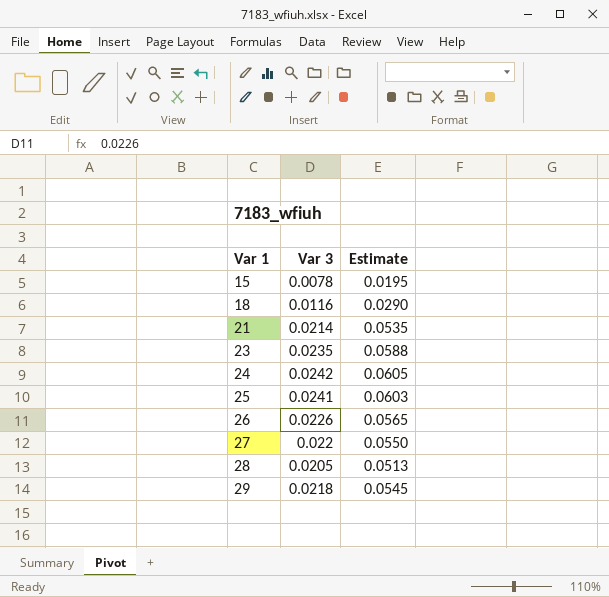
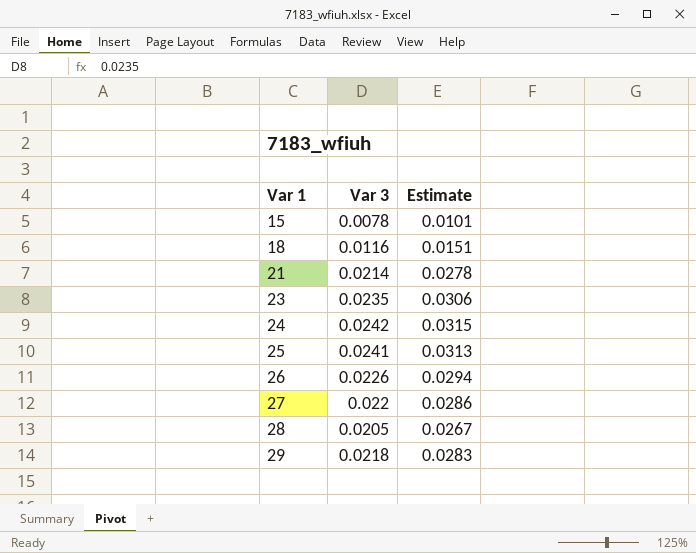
column Estimate | formula: [Var 3] * 2.5 -> [Var 3] * 1.3

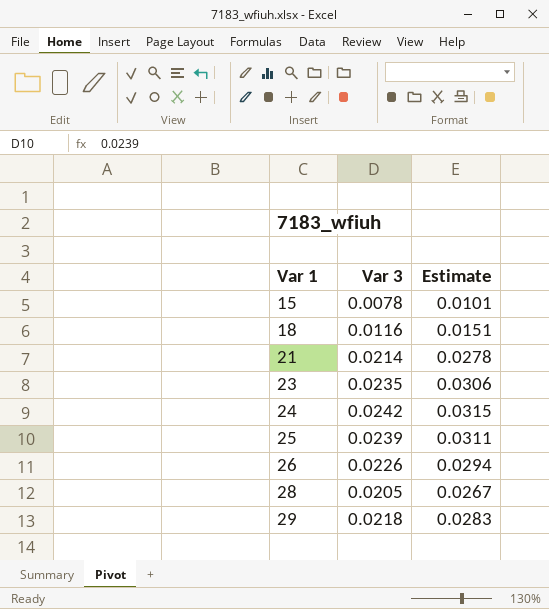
row 27: 0.022 | 0.0286 -> none
25 | Var 3: 0.0241 -> 0.0239
25 | Estimate: 0.0313 -> 0.0311

